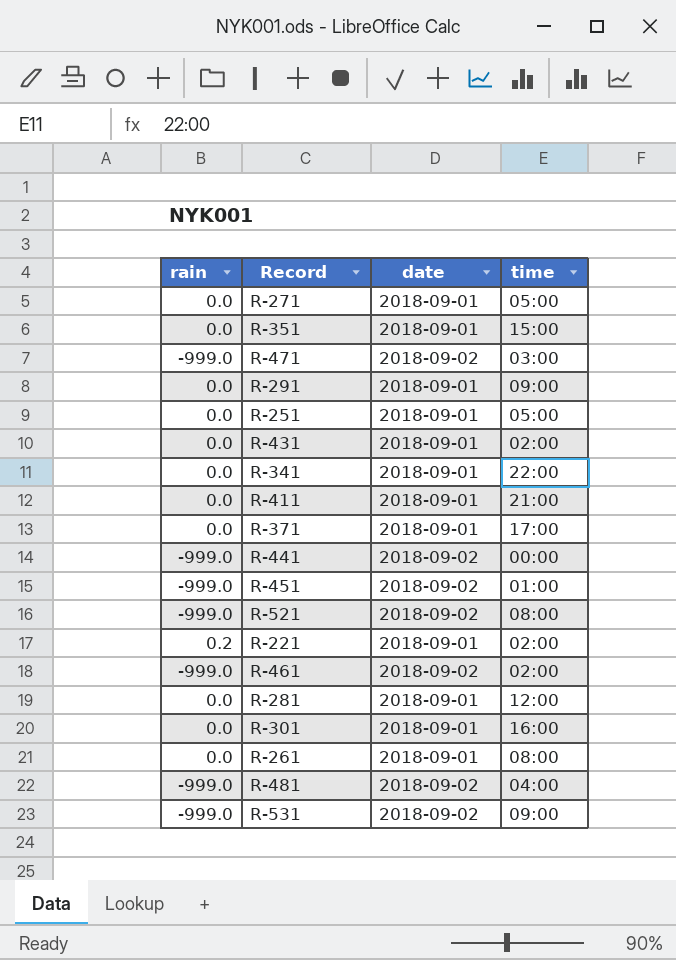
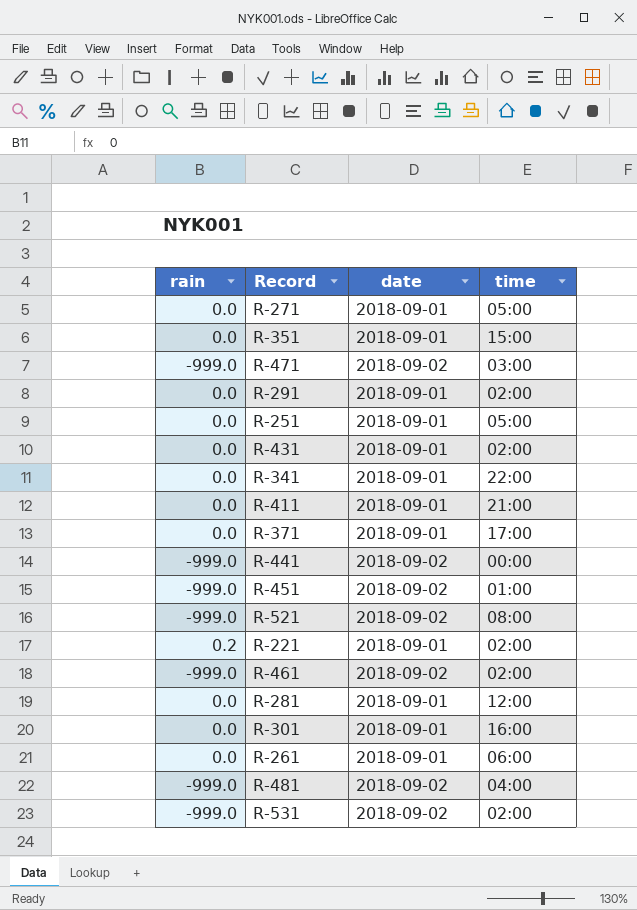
R-291 | time: 09:00 -> 02:00
R-261 | time: 08:00 -> 06:00
R-531 | time: 09:00 -> 02:00

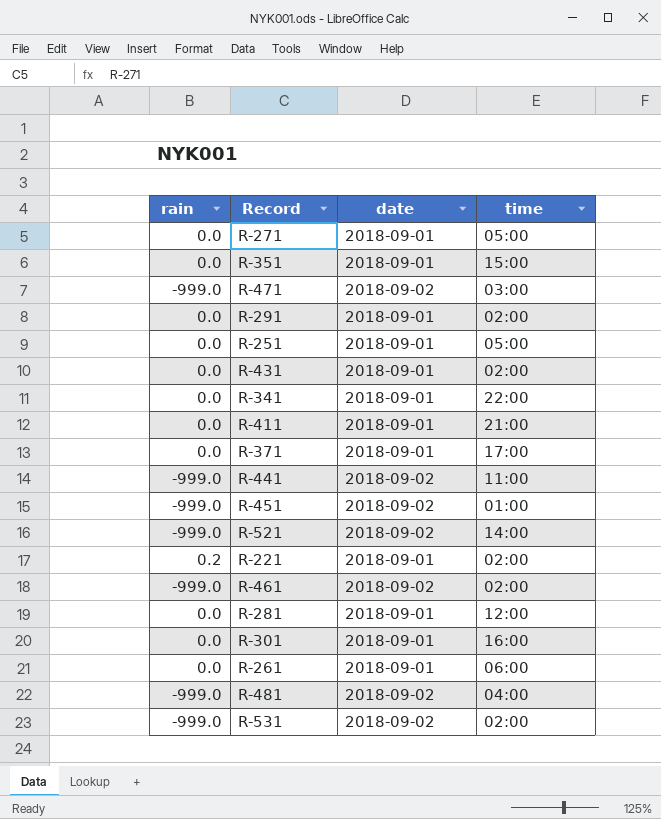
R-441 | time: 00:00 -> 11:00
R-521 | time: 08:00 -> 14:00

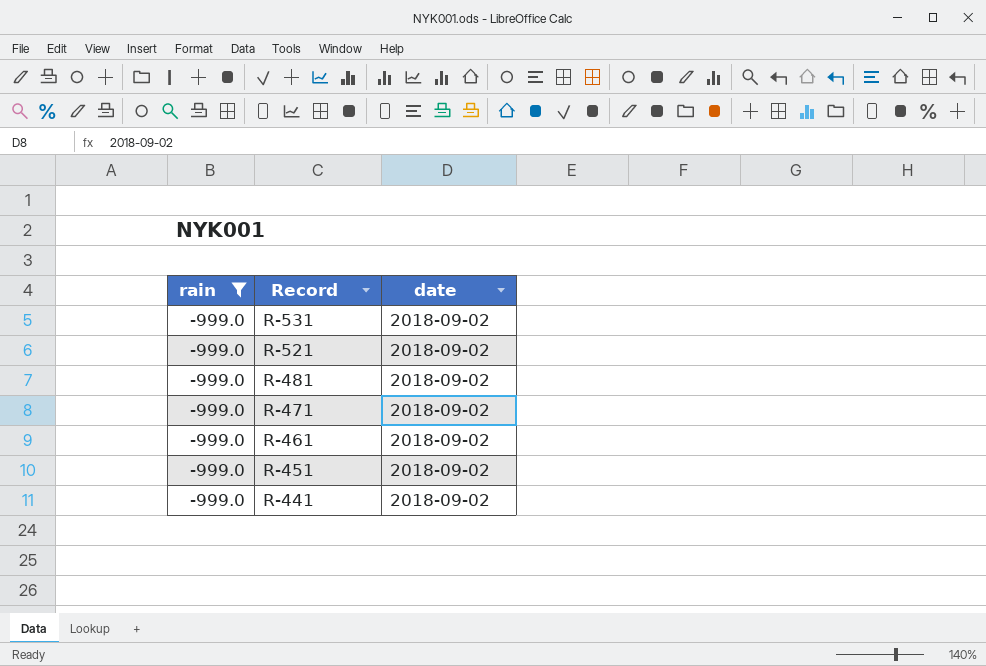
filter: none -> rain = -999.0
row order: none -> Record descending
column time | position: 4 -> none

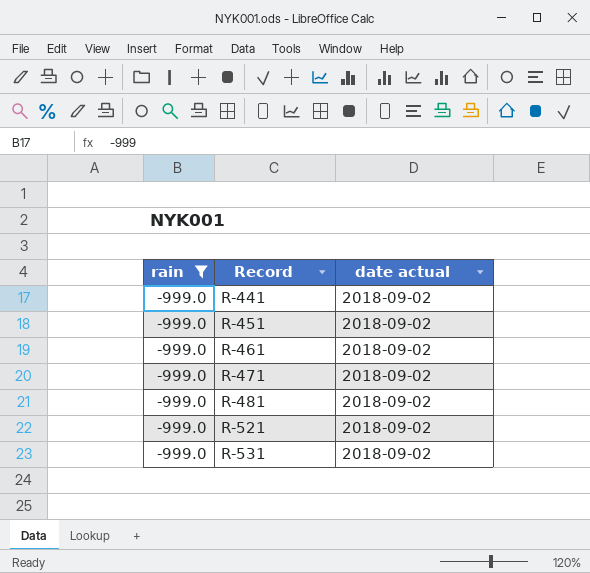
row order: Record descending -> Record ascending
column name: date -> date actual

